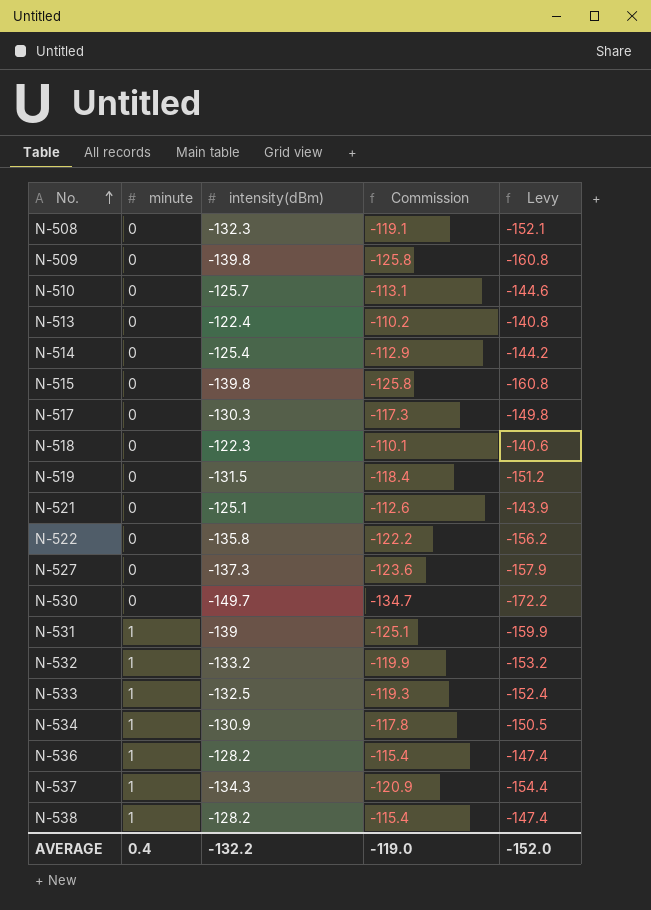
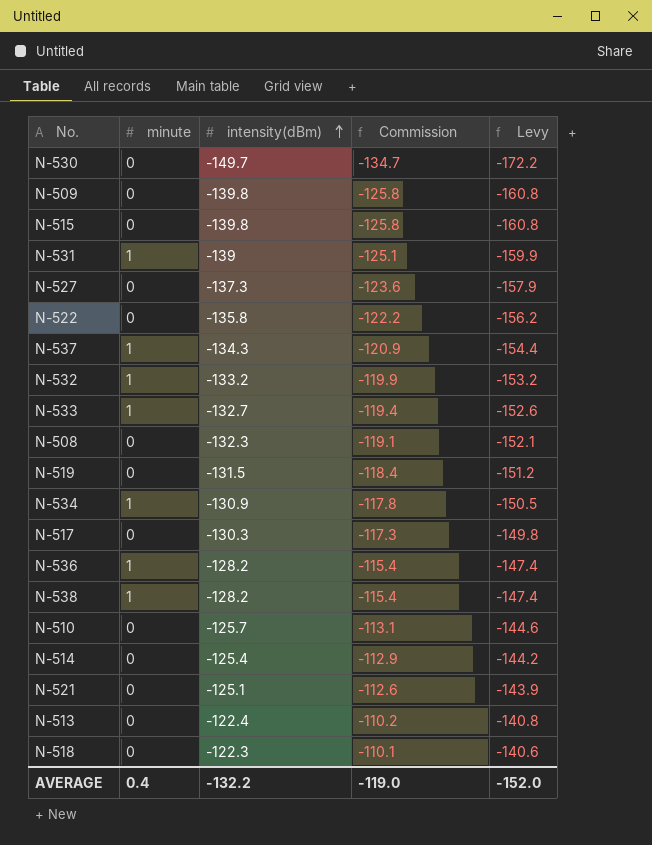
row order: No. ascending -> intensity(dBm) ascending
N-533 | intensity(dBm): -132.5 -> -132.7
N-533 | Commission: -119.3 -> -119.4
N-533 | Levy: -152.4 -> -152.6

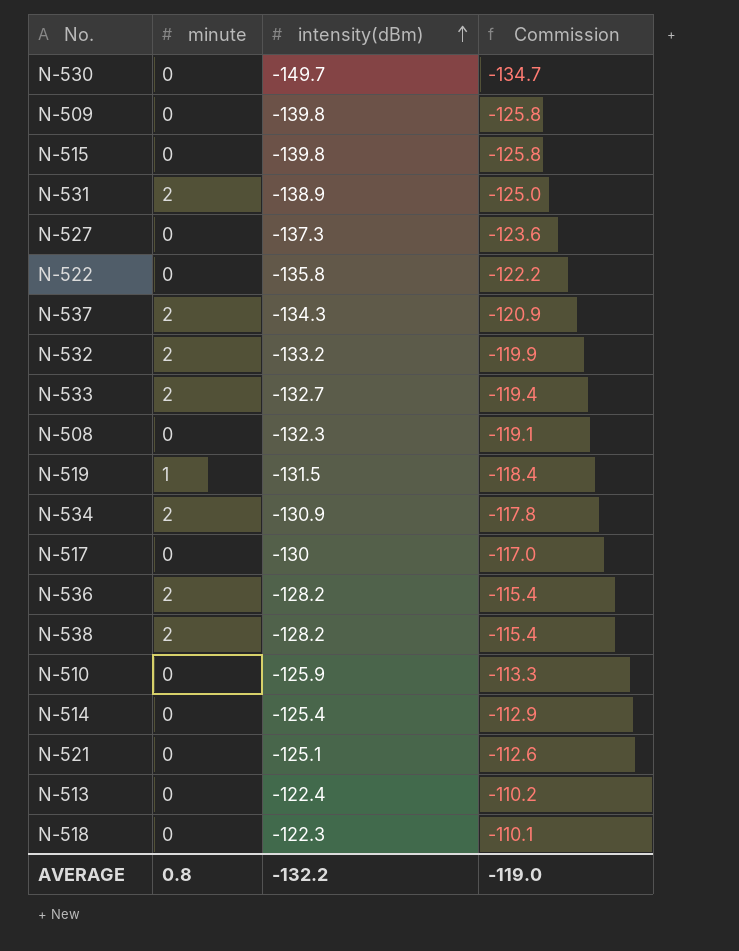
column Levy | formula: [intensity(dBm)] * 1.15 -> none
N-531 | minute: 1 -> 2
N-531 | intensity(dBm): -139 -> -138.9
N-531 | Commission: -125.1 -> -125.0
N-537 | minute: 1 -> 2
N-532 | minute: 1 -> 2
N-533 | minute: 1 -> 2
N-519 | minute: 0 -> 1
N-534 | minute: 1 -> 2
N-517 | intensity(dBm): -130.3 -> -130
N-517 | Commission: -117.3 -> -117.0
N-536 | minute: 1 -> 2
N-538 | minute: 1 -> 2
N-510 | intensity(dBm): -125.7 -> -125.9
N-510 | Commission: -113.1 -> -113.3
AVERAGE | minute: 0.4 -> 0.8

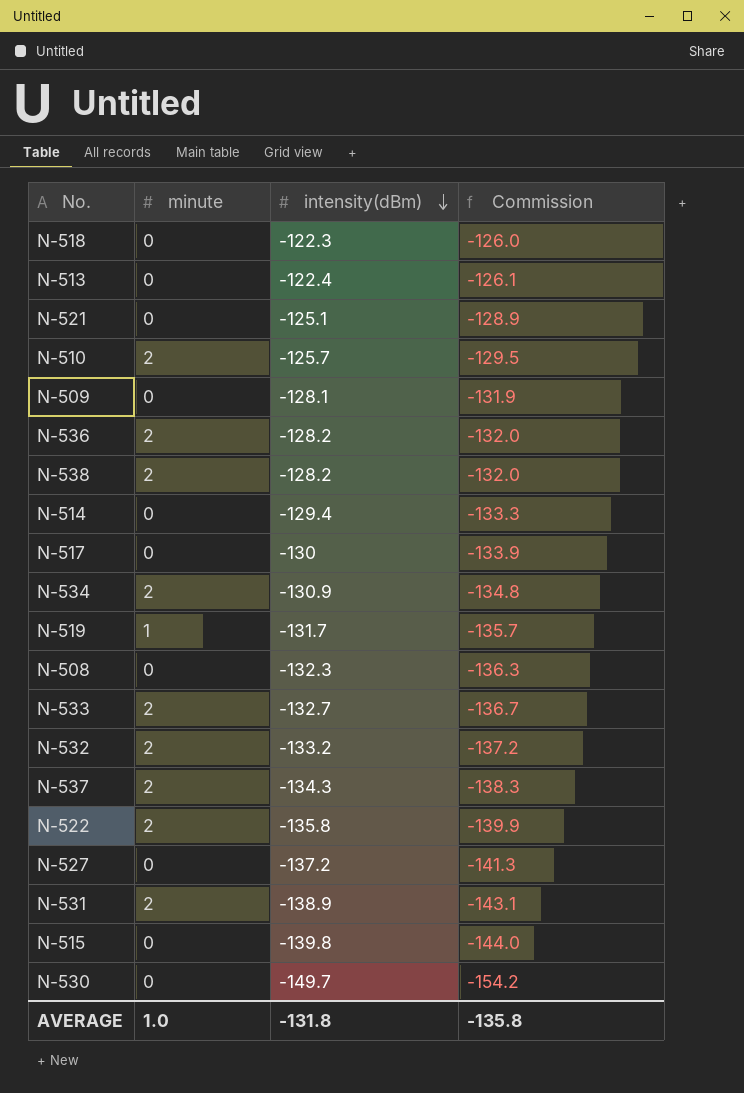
row order: intensity(dBm) ascending -> intensity(dBm) descending
column Commission | formula: [intensity(dBm)] * 0.9 -> [intensity(dBm)] * 1.03
N-510 | minute: 0 -> 2
N-510 | intensity(dBm): -125.9 -> -125.7
N-509 | intensity(dBm): -139.8 -> -128.1
N-514 | intensity(dBm): -125.4 -> -129.4
N-519 | intensity(dBm): -131.5 -> -131.7
N-522 | minute: 0 -> 2
N-527 | intensity(dBm): -137.3 -> -137.2
AVERAGE | minute: 0.8 -> 1.0
AVERAGE | intensity(dBm): -132.2 -> -131.8
AVERAGE | Commission: -119.0 -> -135.8

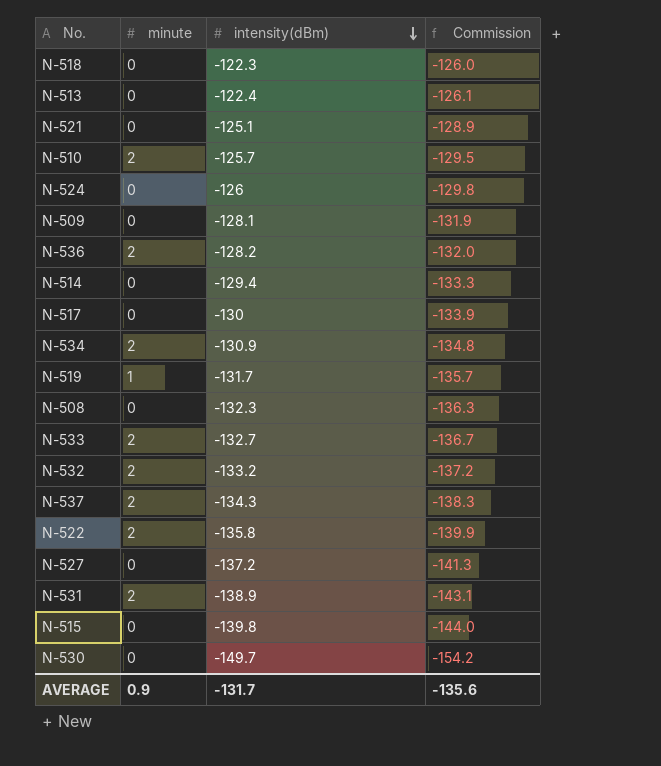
row N-538: 2 | -128.2 | -132.0 -> none
row N-524: none -> 0 | -126 | -129.8
AVERAGE | minute: 1.0 -> 0.9
AVERAGE | intensity(dBm): -131.8 -> -131.7
AVERAGE | Commission: -135.8 -> -135.6

